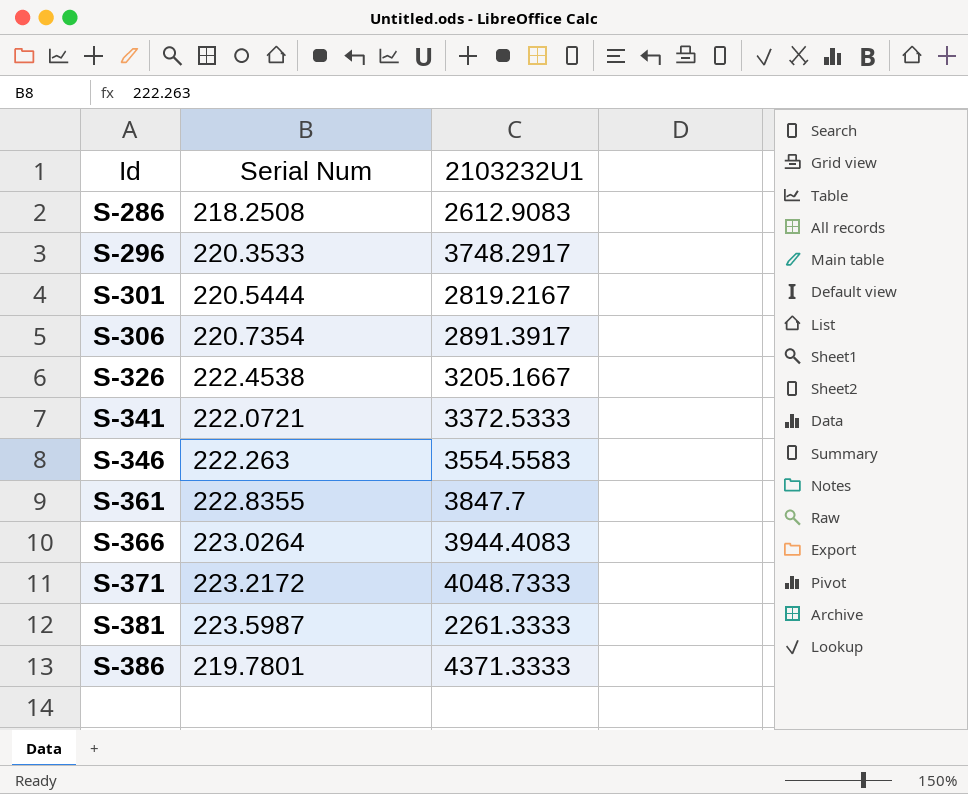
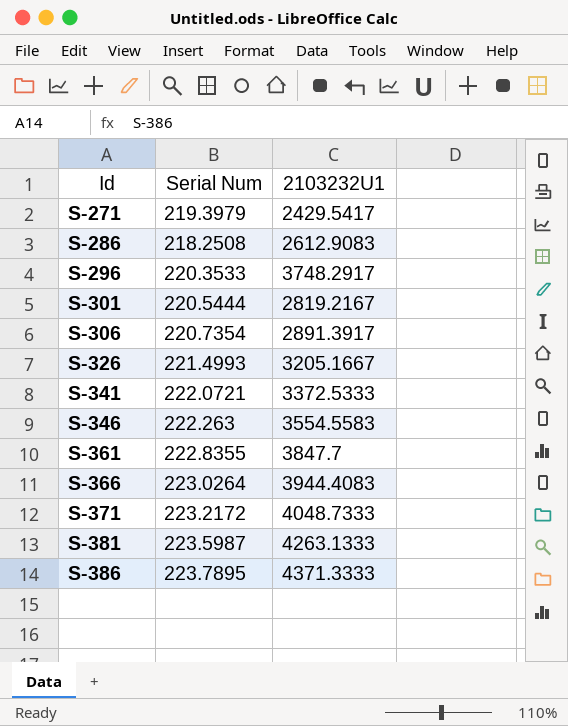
row S-271: none -> 219.3979 | 2429.5417
S-326 | Serial Num: 222.4538 -> 221.4993
S-381 | 2103232U1: 2261.3333 -> 4263.1333
S-386 | Serial Num: 219.7801 -> 223.7895

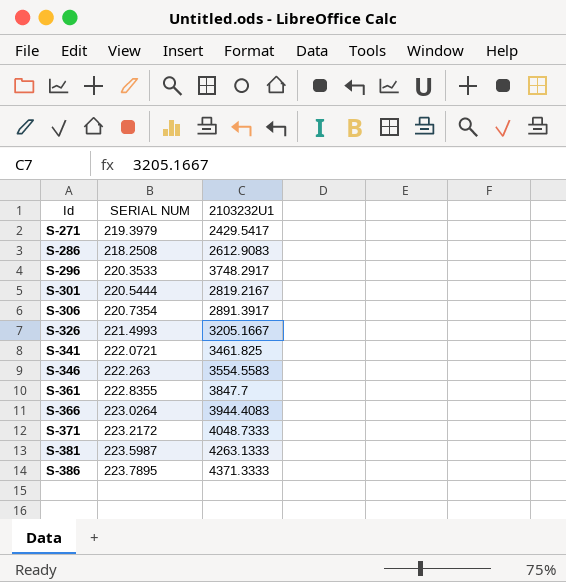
column name: Serial Num -> SERIAL NUM
S-341 | 2103232U1: 3372.5333 -> 3461.825

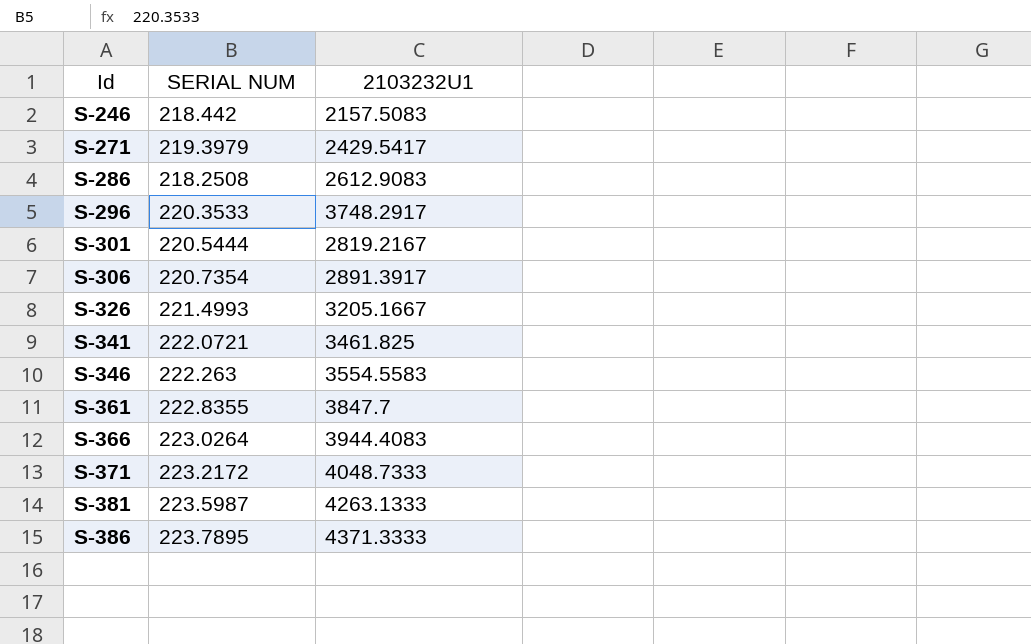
row S-246: none -> 218.442 | 2157.5083

